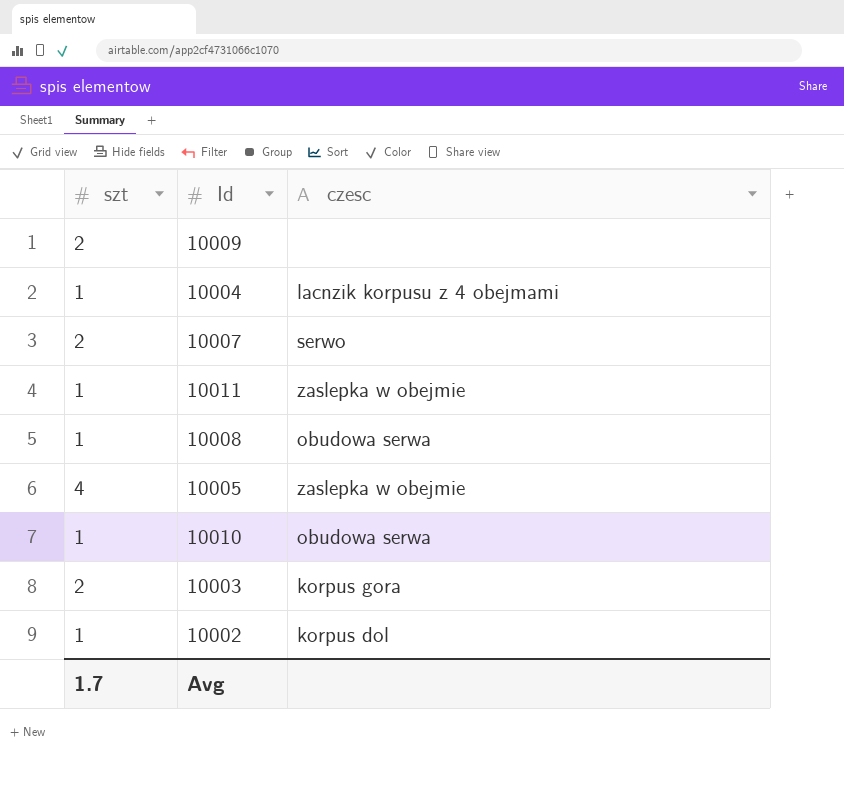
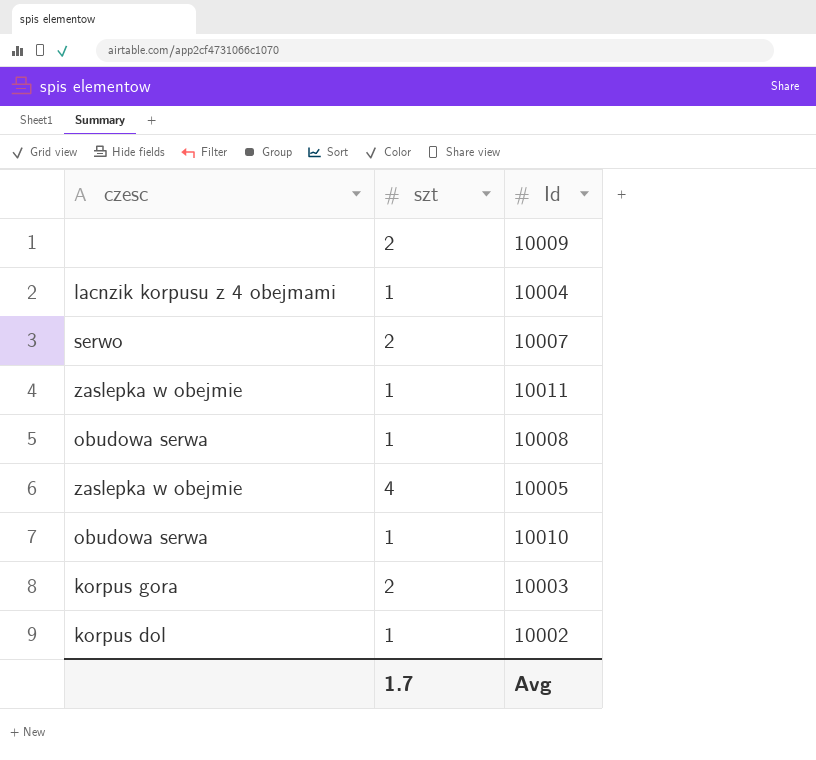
column czesc | position: 3 -> 1

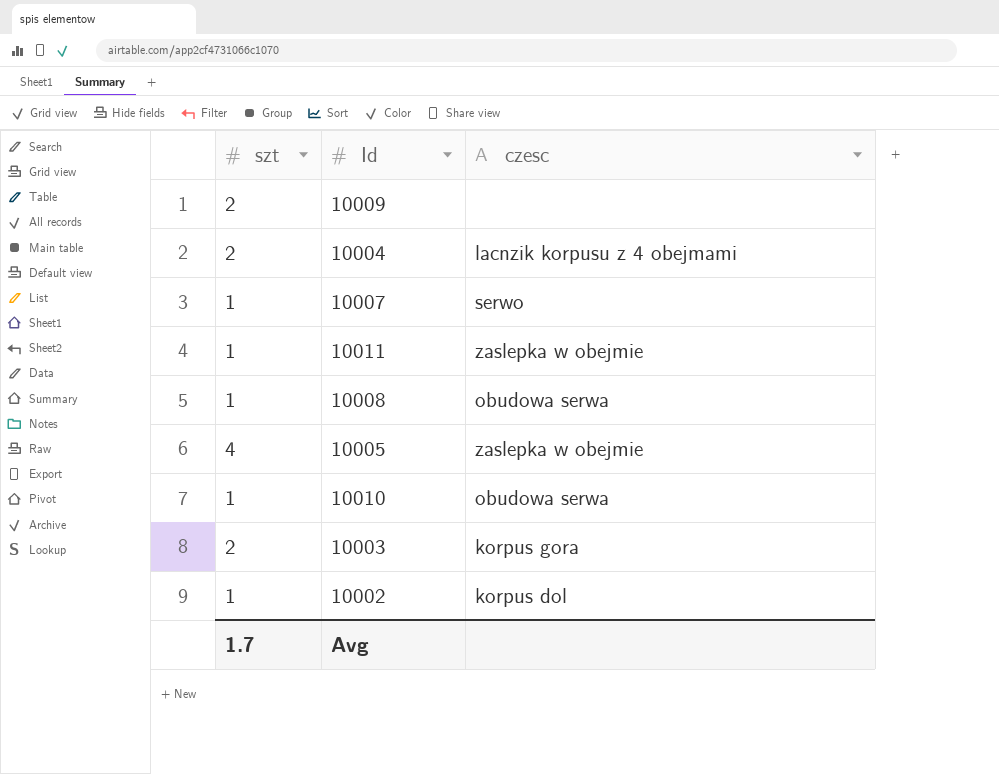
column czesc | position: 1 -> 3
10004 | szt: 1 -> 2
10007 | szt: 2 -> 1

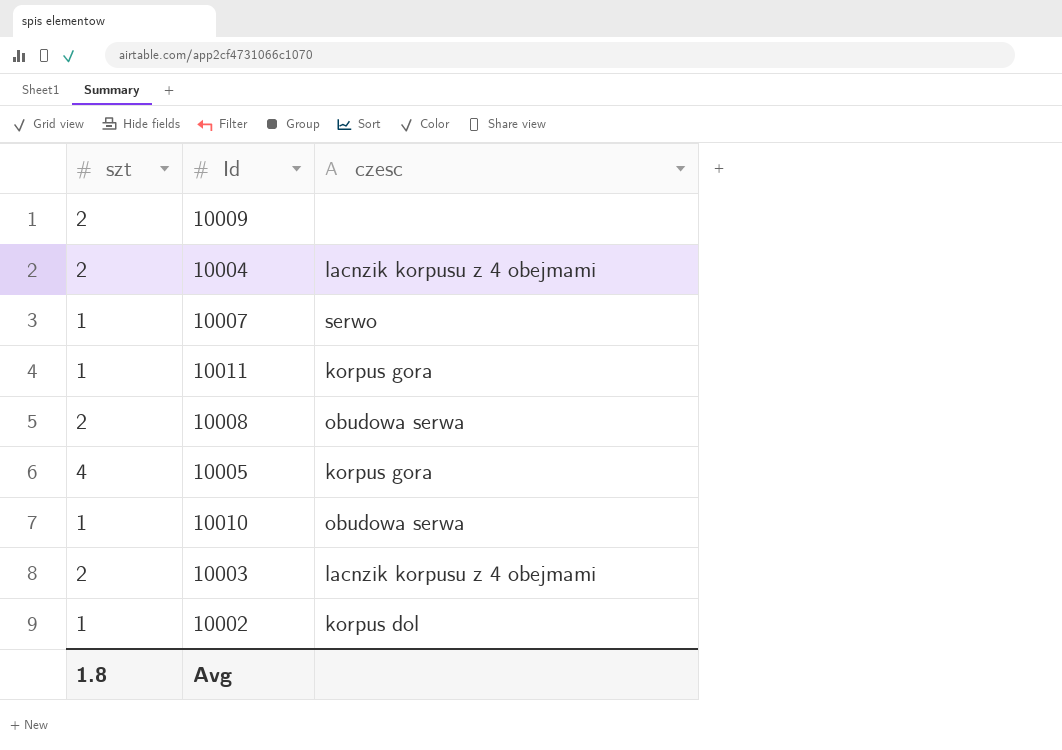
10011 | czesc: zaslepka w obejmie -> korpus gora
10008 | szt: 1 -> 2
10005 | czesc: zaslepka w obejmie -> korpus gora
10003 | czesc: korpus gora -> lacnzik korpusu z 4 obejmami
Avg | szt: 1.7 -> 1.8

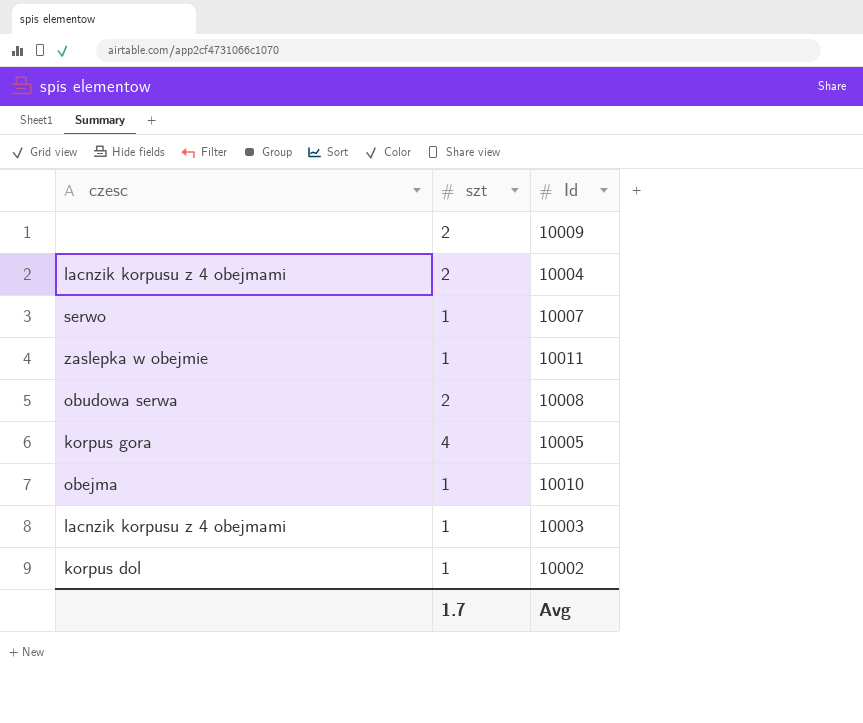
column czesc | position: 3 -> 1
10011 | czesc: korpus gora -> zaslepka w obejmie
10010 | czesc: obudowa serwa -> obejma
10003 | szt: 2 -> 1
Avg | szt: 1.8 -> 1.7

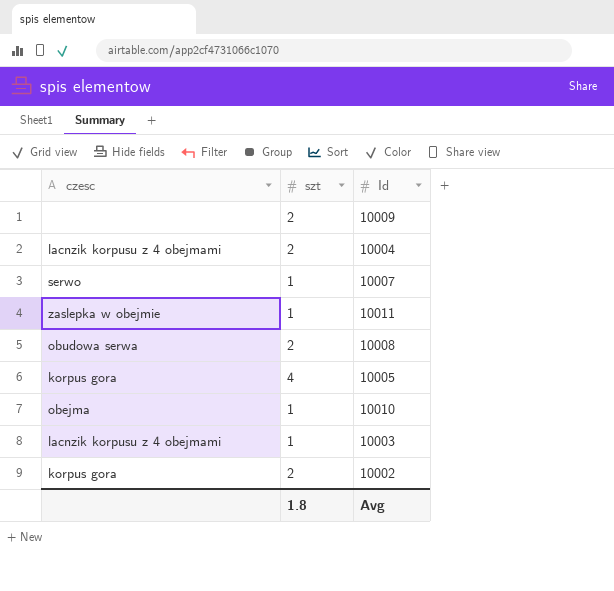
10002 | czesc: korpus dol -> korpus gora
10002 | szt: 1 -> 2
Avg | szt: 1.7 -> 1.8

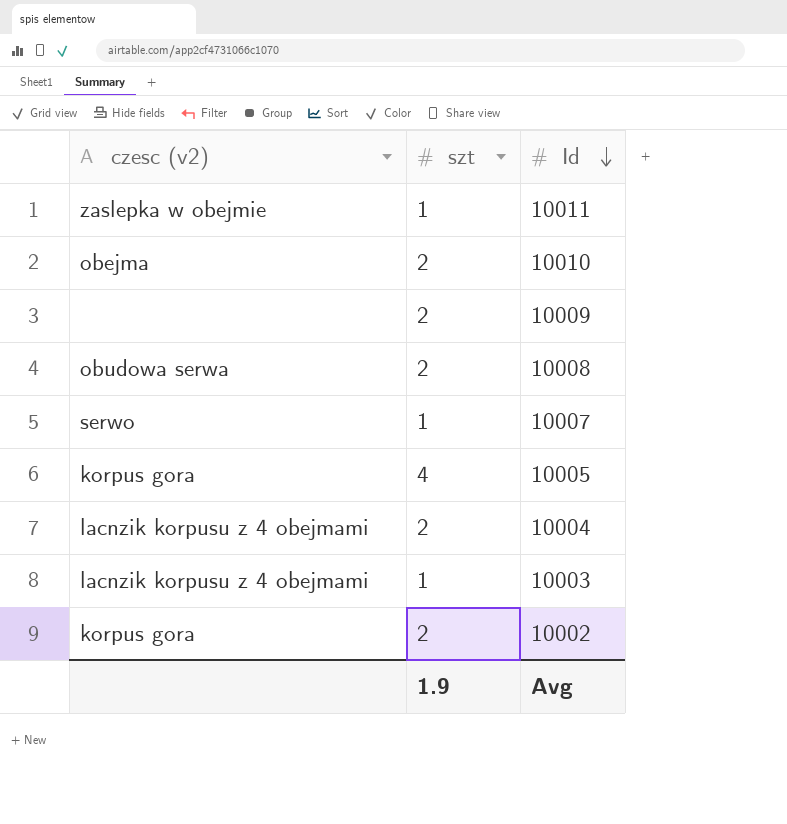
row order: none -> Id descending
column name: czesc -> czesc (v2)
10010 | szt: 1 -> 2
Avg | szt: 1.8 -> 1.9

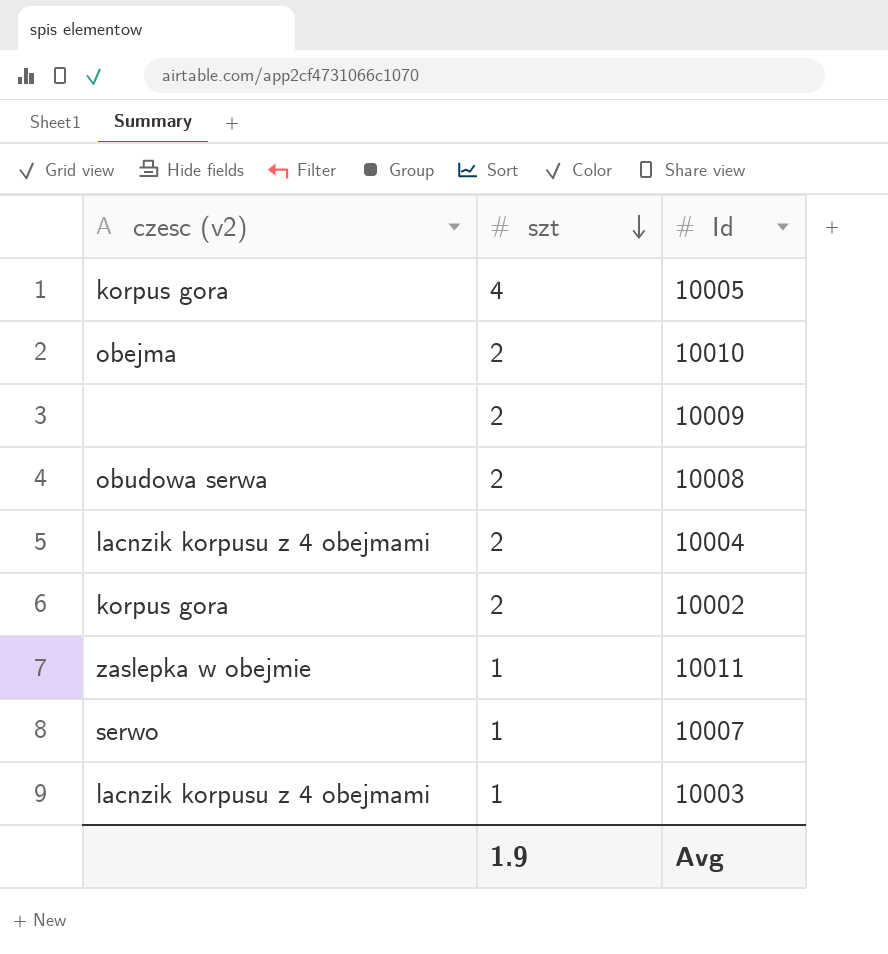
row order: Id descending -> szt descending

